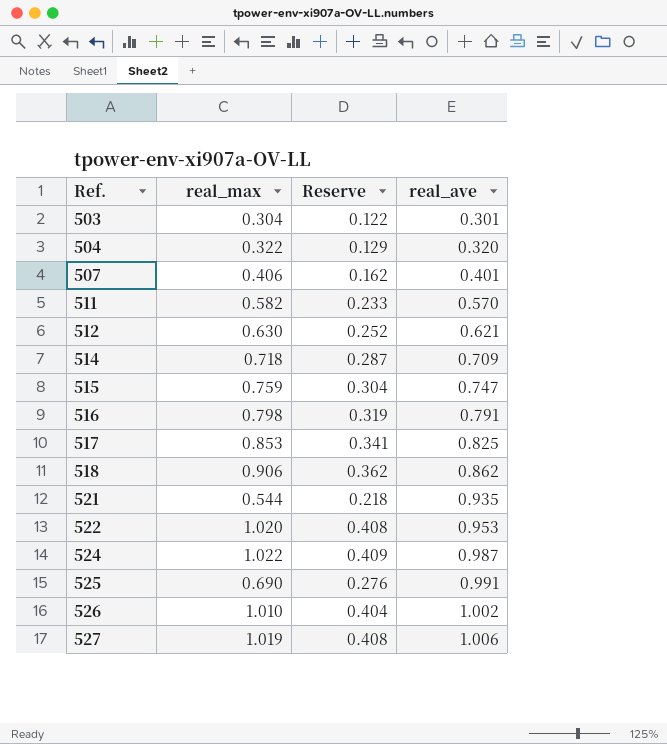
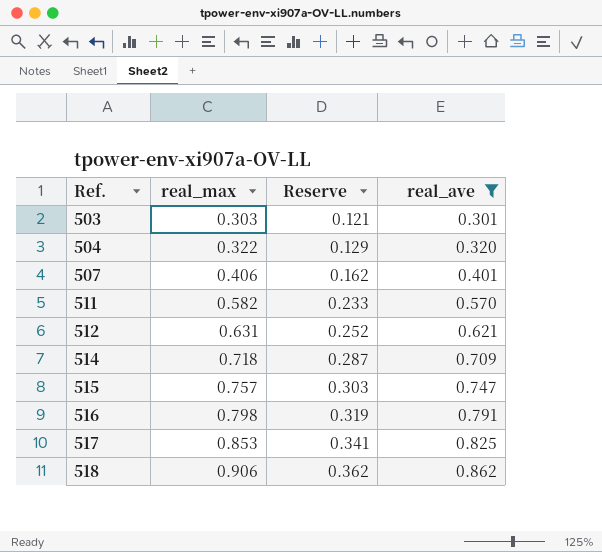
filter: none -> real_ave <= 0.862
503 | real_max: 0.304 -> 0.303
503 | Reserve: 0.122 -> 0.121
512 | real_max: 0.630 -> 0.631
515 | real_max: 0.759 -> 0.757
515 | Reserve: 0.304 -> 0.303

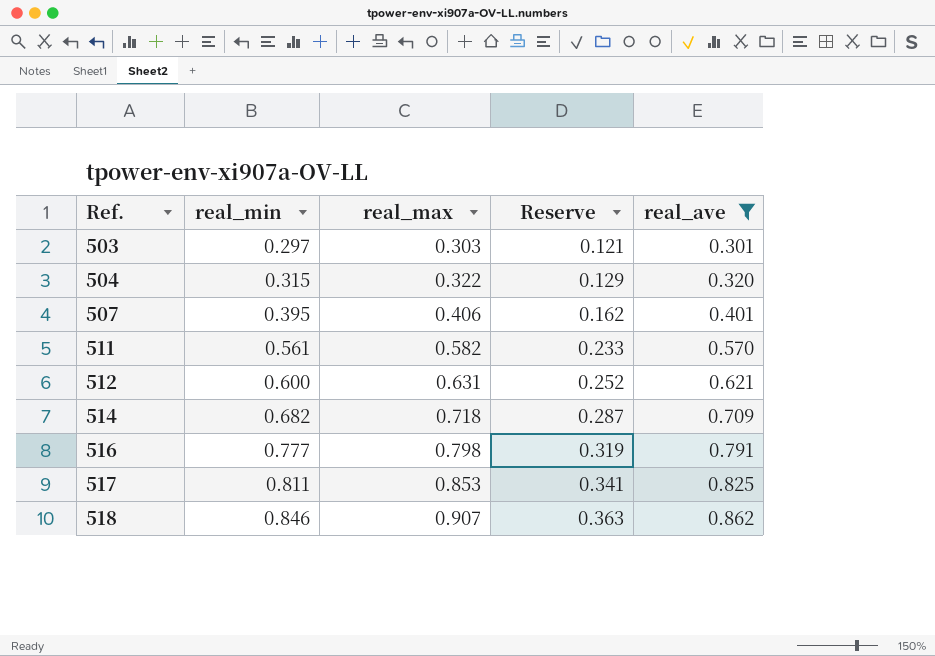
column real_min | position: none -> 2
row 515: 0.757 | 0.303 | 0.747 -> none
518 | real_max: 0.906 -> 0.907
518 | Reserve: 0.362 -> 0.363

